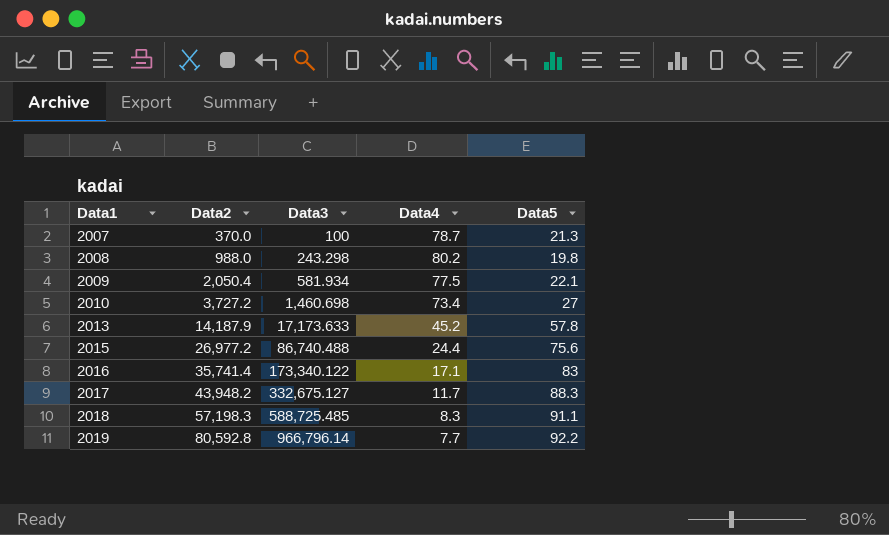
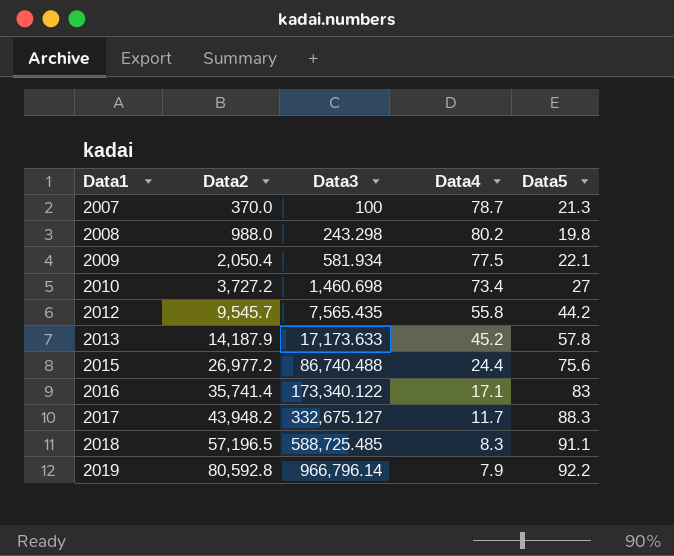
row 2012: none -> 9,545.7 | 7,565.435 | 55.8 | 44.2
2018 | Data2: 57,198.3 -> 57,196.5
2019 | Data4: 7.7 -> 7.9

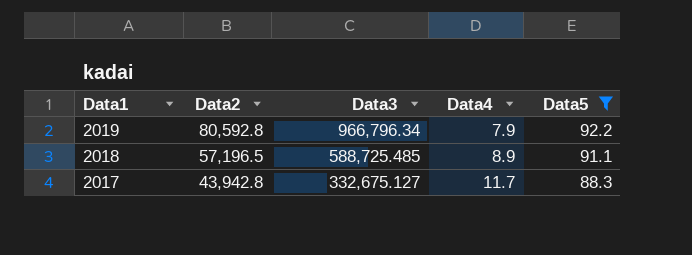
filter: none -> Data5 >= 88.3
row order: Data1 ascending -> Data1 descending
2019 | Data3: 966,796.14 -> 966,796.34
2018 | Data4: 8.3 -> 8.9
2017 | Data2: 43,948.2 -> 43,942.8

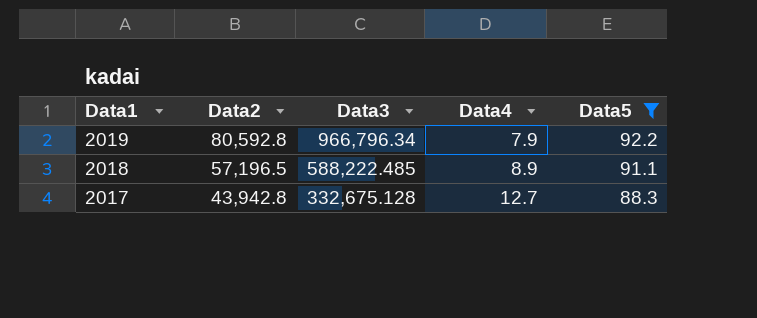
2018 | Data3: 588,725.485 -> 588,222.485
2017 | Data3: 332,675.127 -> 332,675.128
2017 | Data4: 11.7 -> 12.7

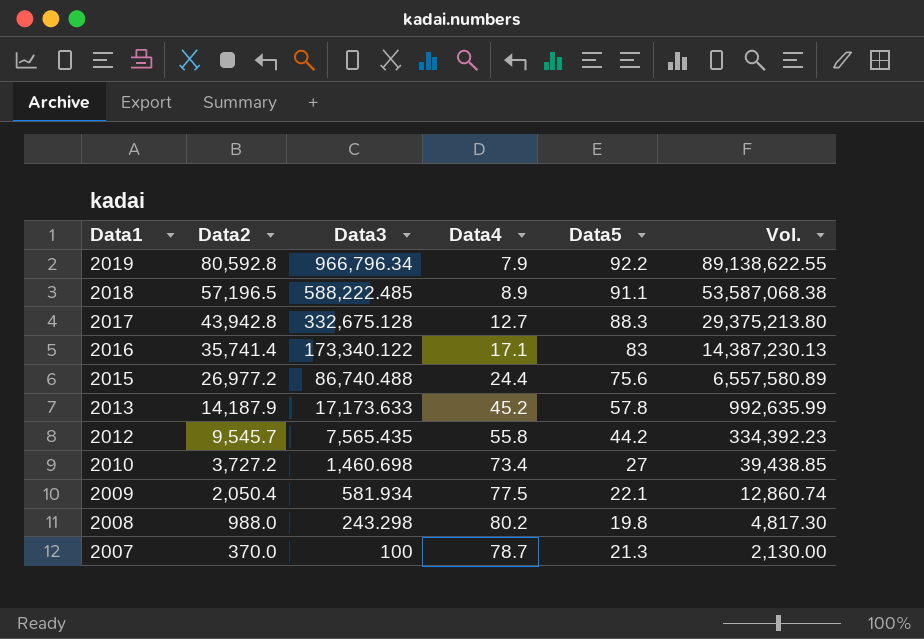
filter: Data5 >= 88.3 -> none
column Vol. | formula: none -> [Data3] * [Data5]

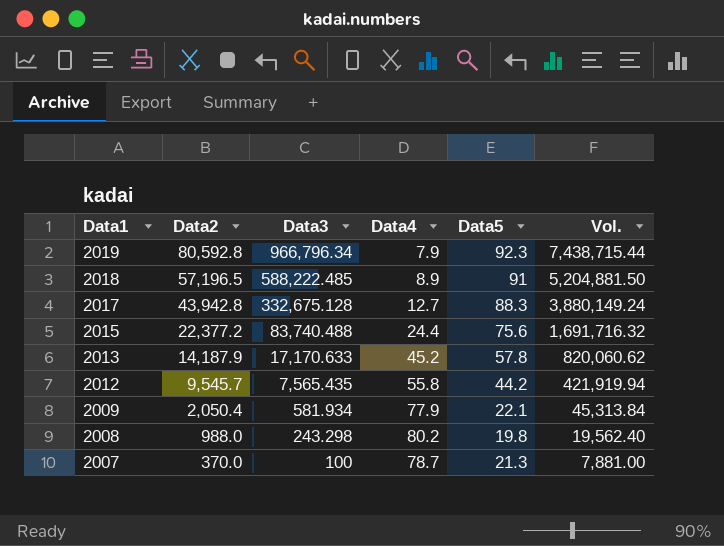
column Vol. | formula: [Data3] * [Data5] -> [Data2] * [Data5]
row 2016: 35,741.4 | 173,340.122 | 17.1 | 83 | 14,387,230.13 -> none
row 2010: 3,727.2 | 1,460.698 | 73.4 | 27 | 39,438.85 -> none
2019 | Data5: 92.2 -> 92.3
2018 | Data5: 91.1 -> 91
2015 | Data2: 26,977.2 -> 22,377.2
2015 | Data3: 86,740.488 -> 83,740.488
2013 | Data3: 17,173.633 -> 17,170.633
2009 | Data4: 77.5 -> 77.9

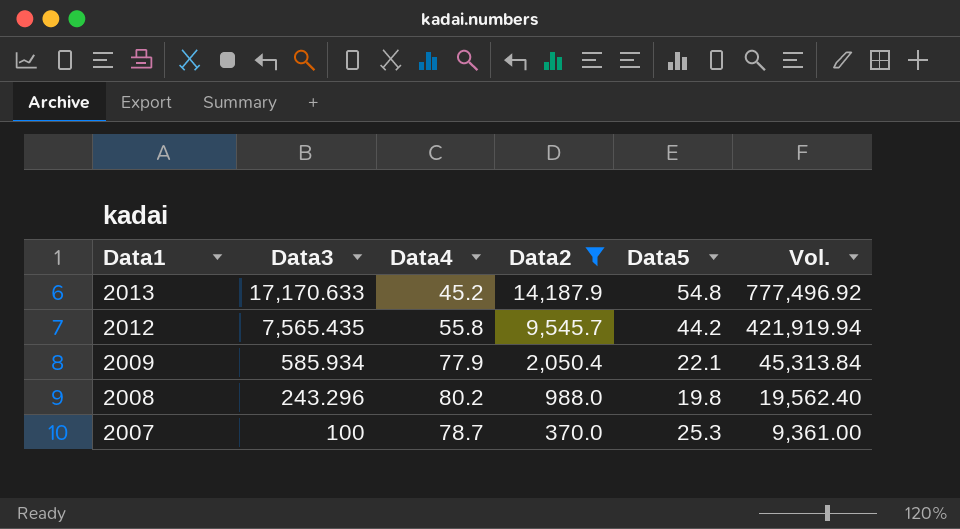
filter: none -> Data2 <= 14,187.9
column Data2 | position: 2 -> 4
2013 | Data5: 57.8 -> 54.8
2013 | Vol.: 820,060.62 -> 777,496.92
2009 | Data3: 581.934 -> 585.934
2008 | Data3: 243.298 -> 243.296
2007 | Data5: 21.3 -> 25.3
2007 | Vol.: 7,881.00 -> 9,361.00

